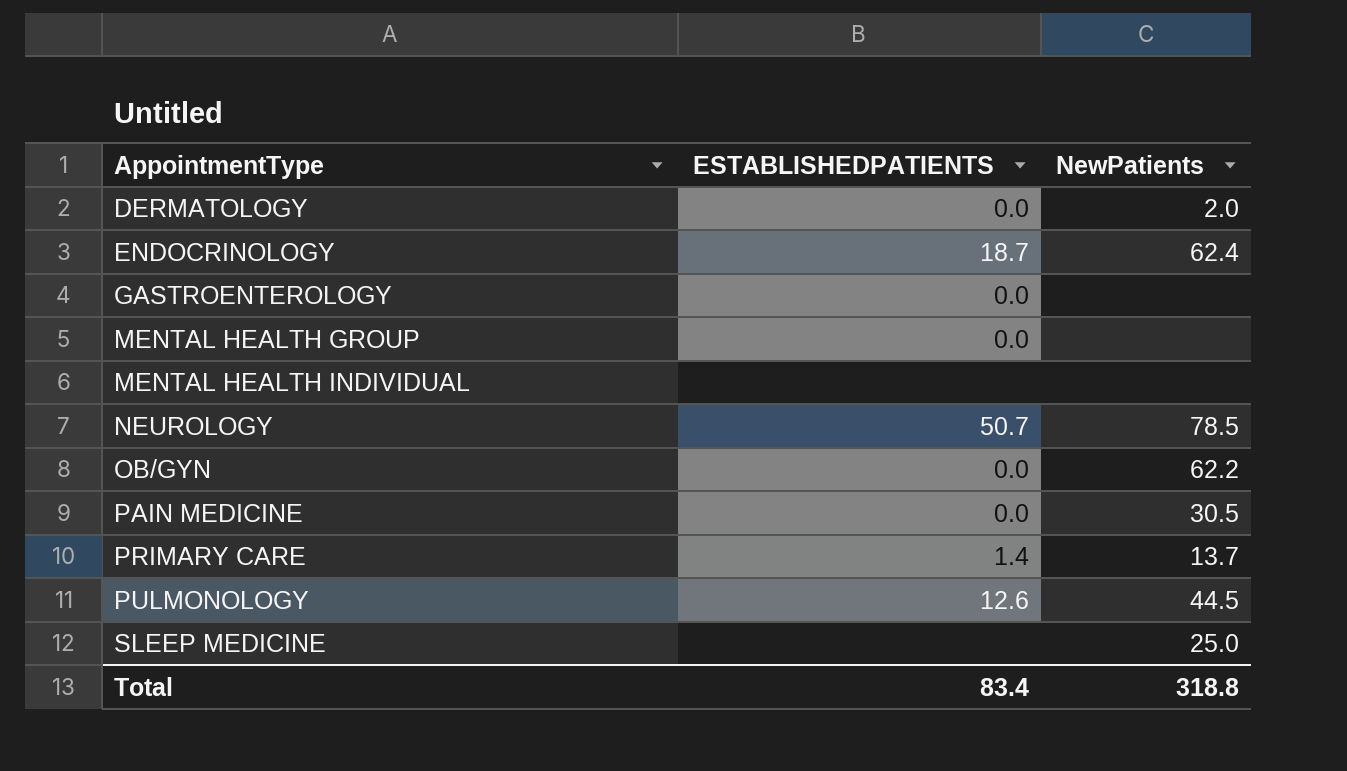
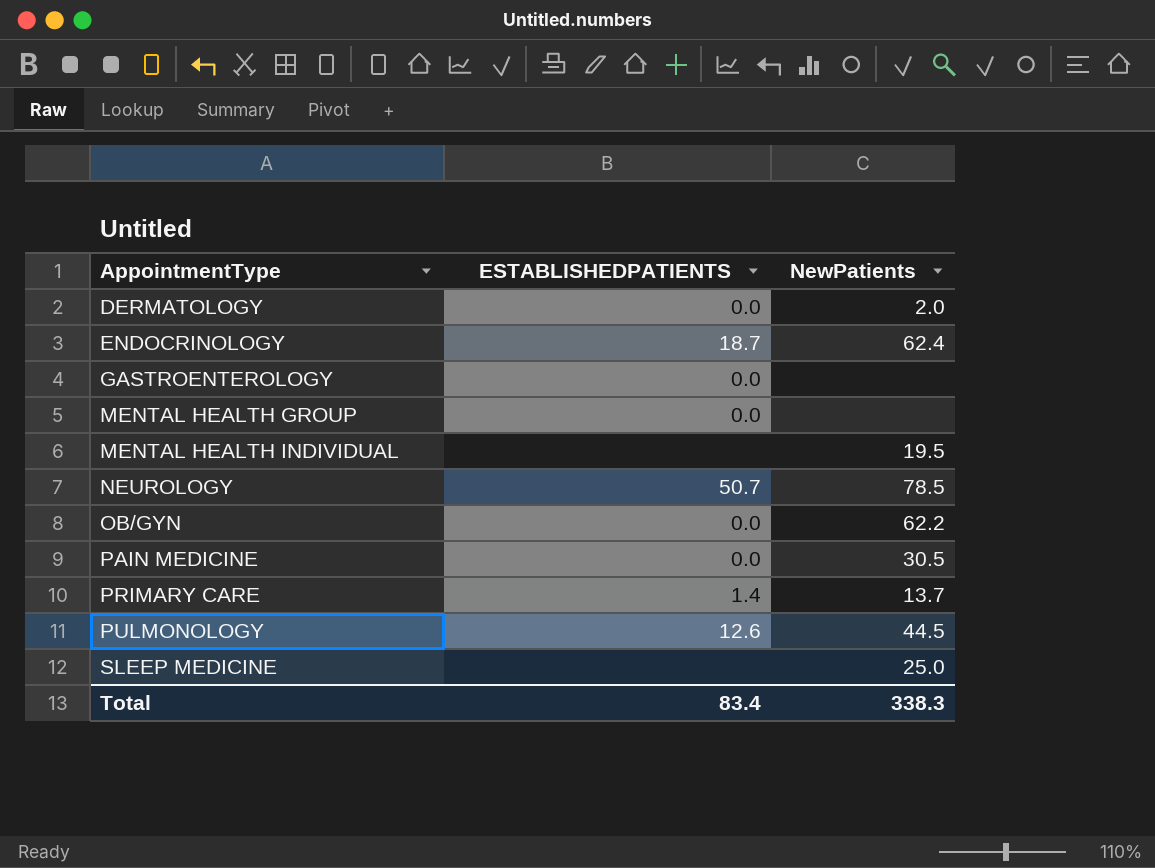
MENTAL HEALTH INDIVIDUAL | NewPatients: none -> 19.5
Total | NewPatients: 318.8 -> 338.3

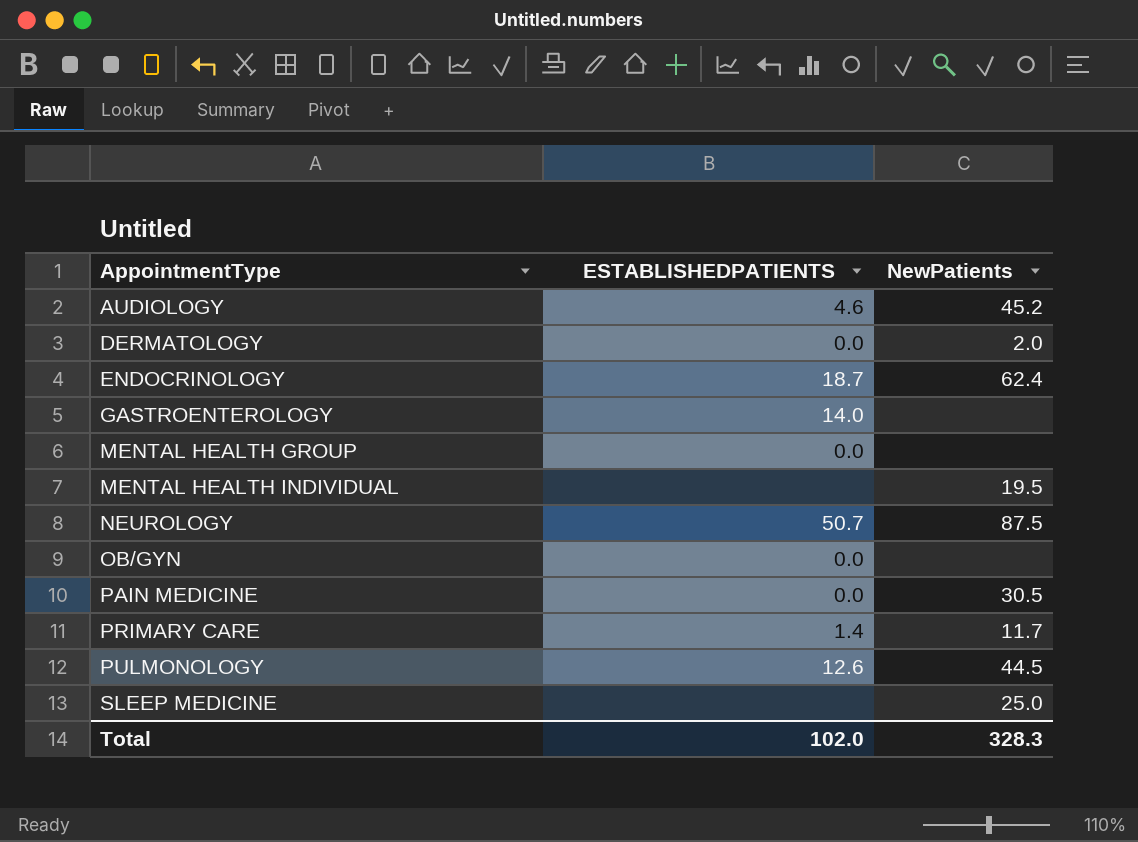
row AUDIOLOGY: none -> 4.6 | 45.2
GASTROENTEROLOGY | ESTABLISHEDPATIENTS: 0.0 -> 14.0
NEUROLOGY | NewPatients: 78.5 -> 87.5
OB/GYN | NewPatients: 62.2 -> none
PRIMARY CARE | NewPatients: 13.7 -> 11.7
Total | ESTABLISHEDPATIENTS: 83.4 -> 102.0
Total | NewPatients: 338.3 -> 328.3

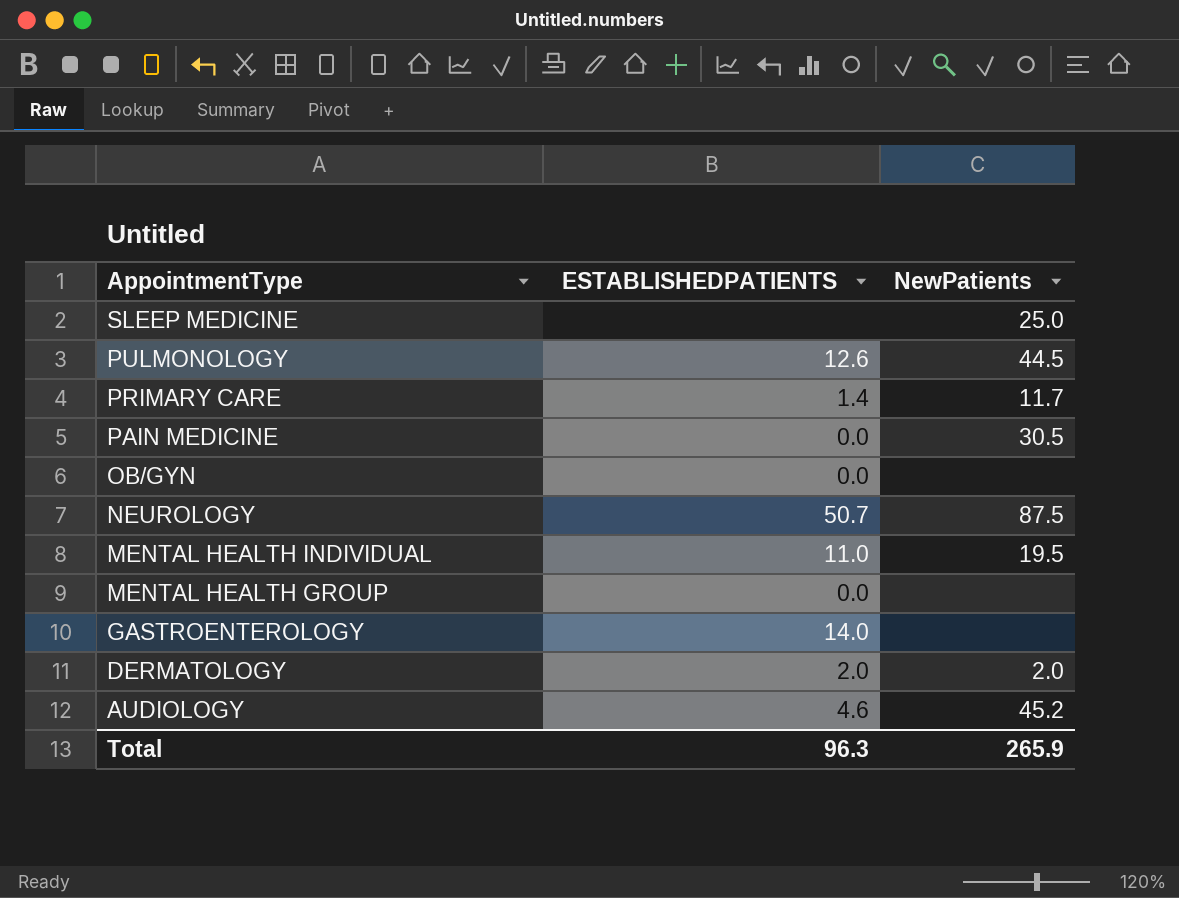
row order: AppointmentType ascending -> AppointmentType descending
row ENDOCRINOLOGY: 18.7 | 62.4 -> none
MENTAL HEALTH INDIVIDUAL | ESTABLISHEDPATIENTS: none -> 11.0
DERMATOLOGY | ESTABLISHEDPATIENTS: 0.0 -> 2.0
Total | ESTABLISHEDPATIENTS: 102.0 -> 96.3
Total | NewPatients: 328.3 -> 265.9

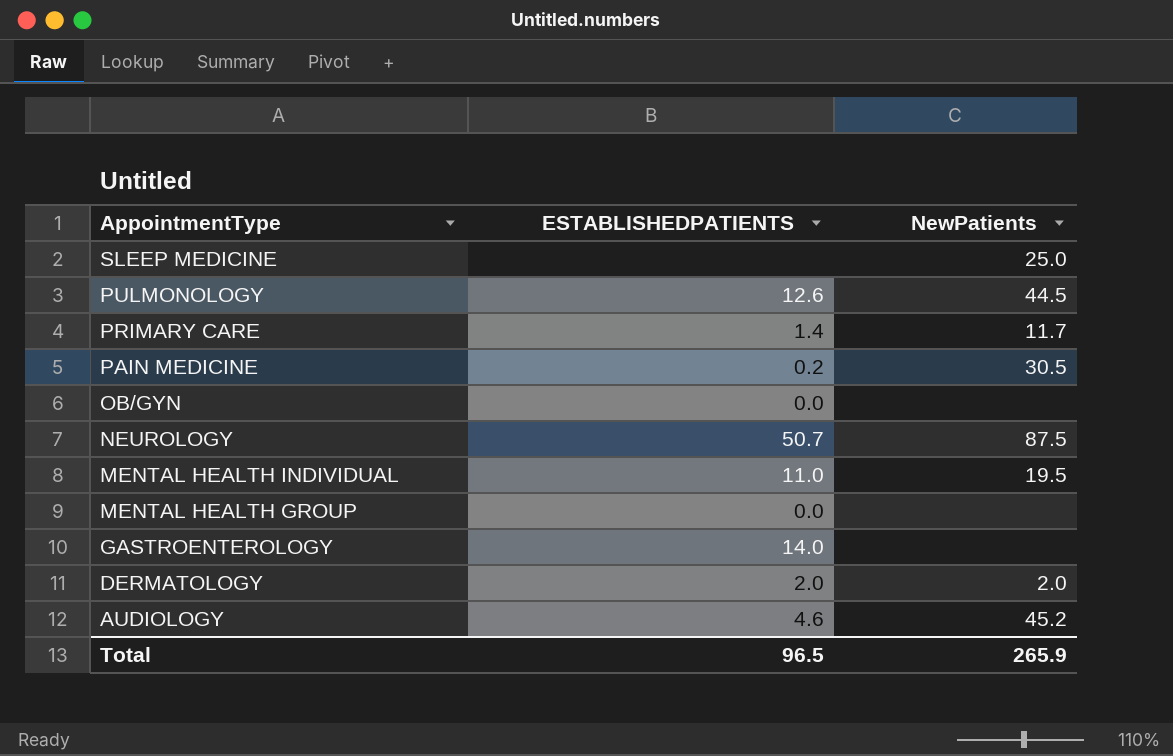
PAIN MEDICINE | ESTABLISHEDPATIENTS: 0.0 -> 0.2
Total | ESTABLISHEDPATIENTS: 96.3 -> 96.5

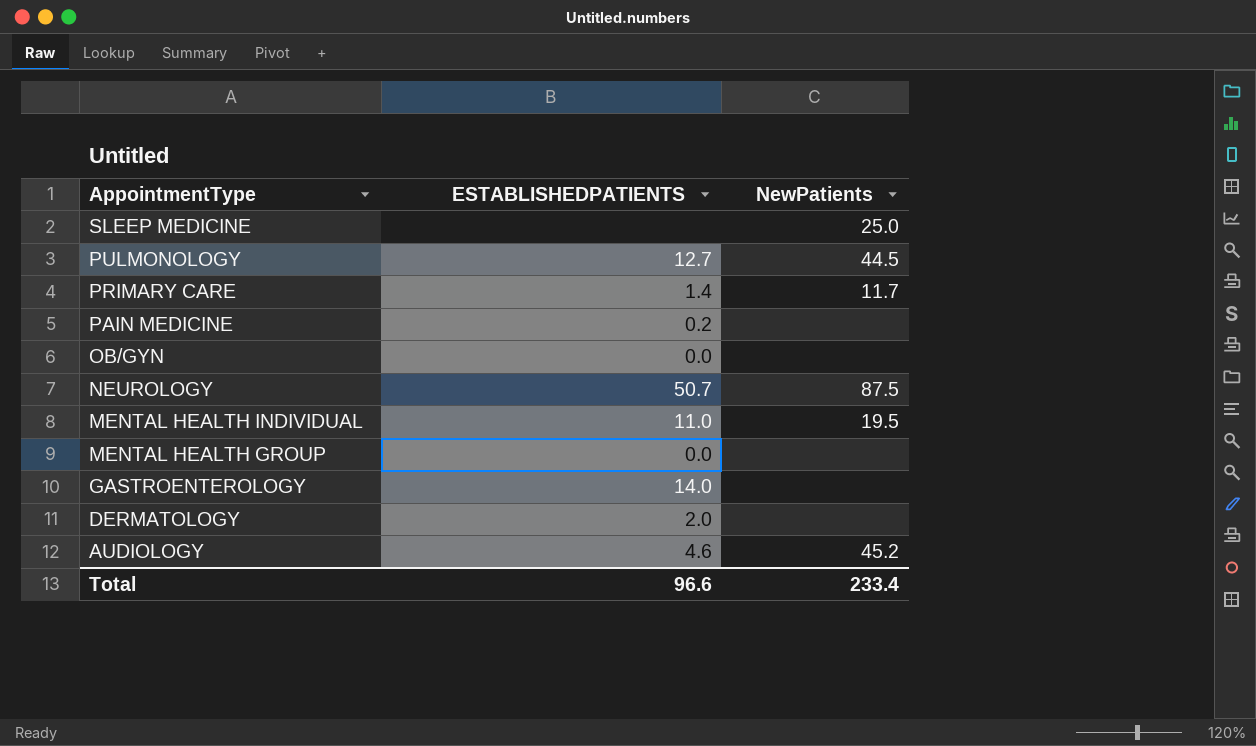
PULMONOLOGY | ESTABLISHEDPATIENTS: 12.6 -> 12.7
PAIN MEDICINE | NewPatients: 30.5 -> none
DERMATOLOGY | NewPatients: 2.0 -> none
Total | ESTABLISHEDPATIENTS: 96.5 -> 96.6
Total | NewPatients: 265.9 -> 233.4

